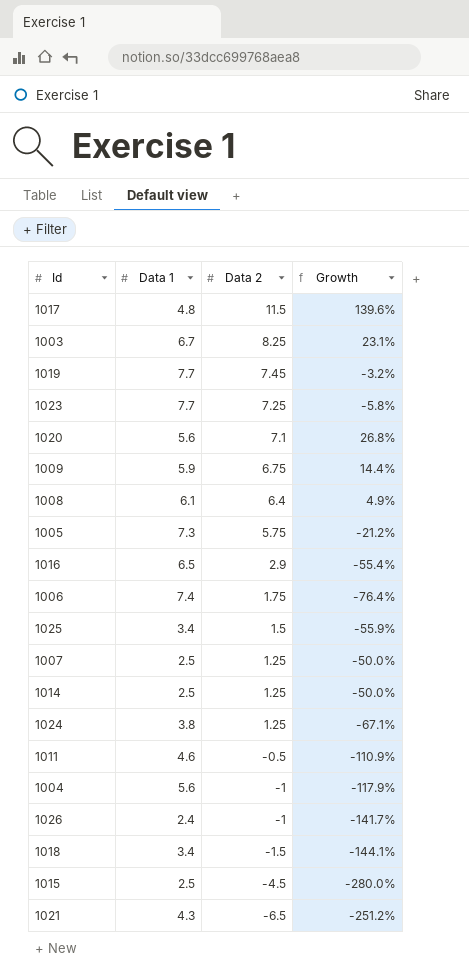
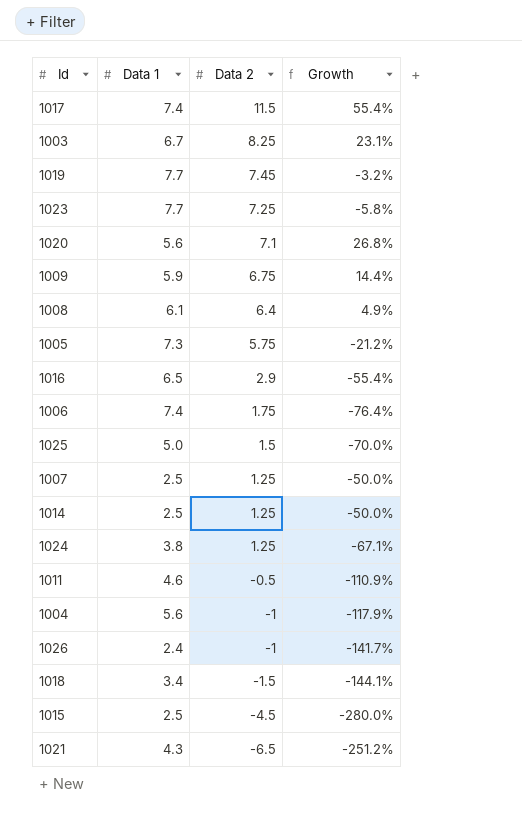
1017 | Data 1: 4.8 -> 7.4
1017 | Growth: 139.6% -> 55.4%
1025 | Data 1: 3.4 -> 5.0
1025 | Growth: -55.9% -> -70.0%

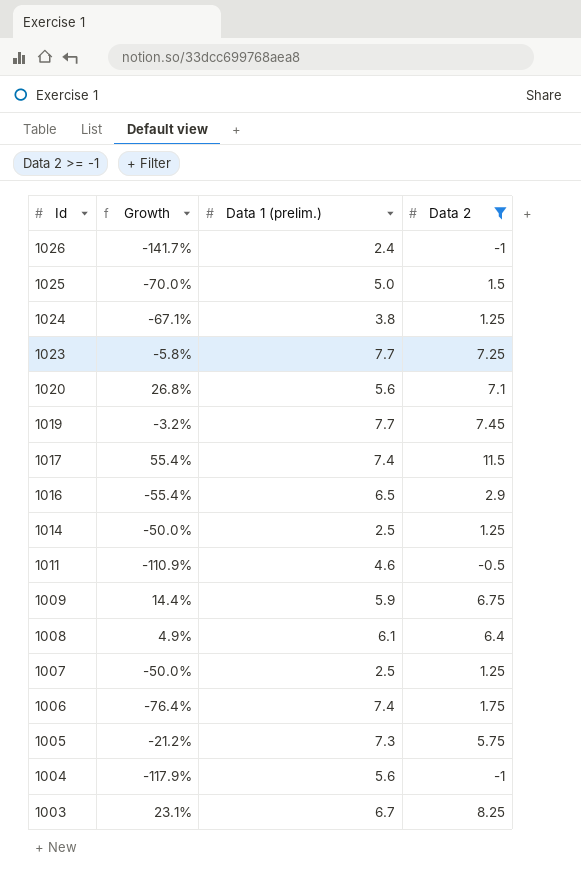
filter: none -> Data 2 >= -1
row order: Data 2 descending -> Id descending
column Growth | position: 4 -> 2
column name: Data 1 -> Data 1 (prelim.)

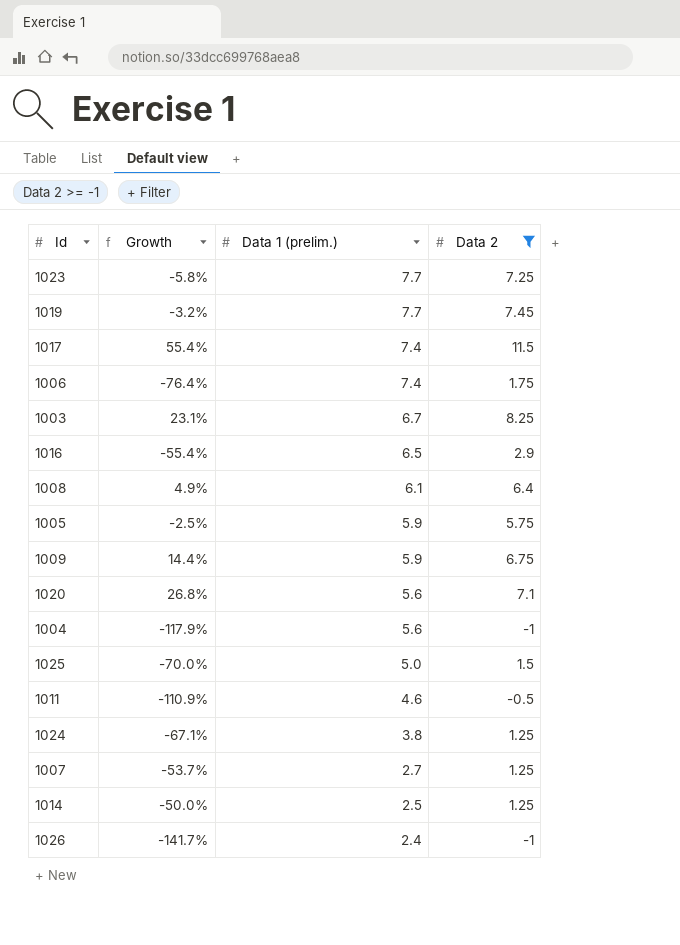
row order: Id descending -> Data 1 (prelim.) descending
1005 | Growth: -21.2% -> -2.5%
1005 | Data 1 (prelim.): 7.3 -> 5.9
1007 | Growth: -50.0% -> -53.7%
1007 | Data 1 (prelim.): 2.5 -> 2.7

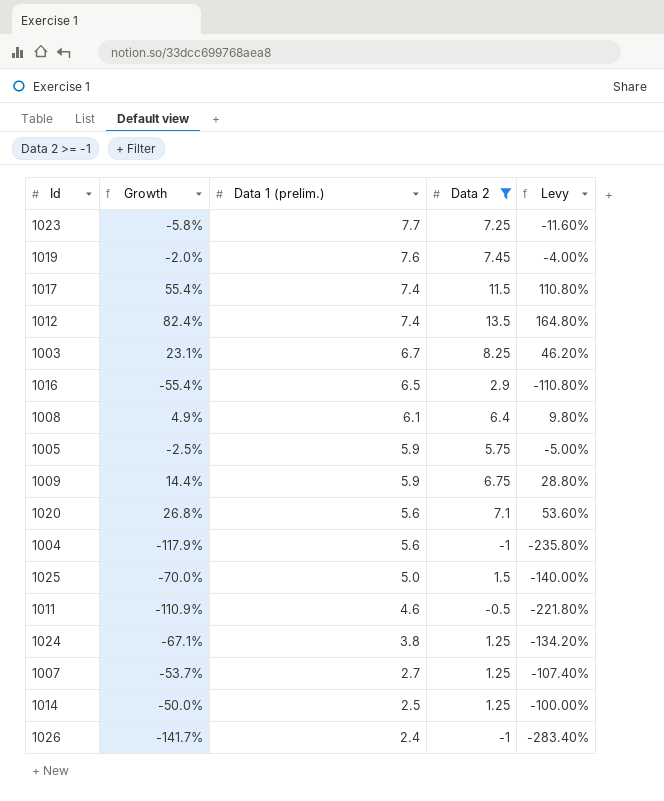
column Levy | formula: none -> [Growth] * 2
row 1006: -76.4% | 7.4 | 1.75 -> none
1019 | Growth: -3.2% -> -2.0%
1019 | Data 1 (prelim.): 7.7 -> 7.6
row 1012: none -> 82.4% | 7.4 | 13.5 | 164.80%

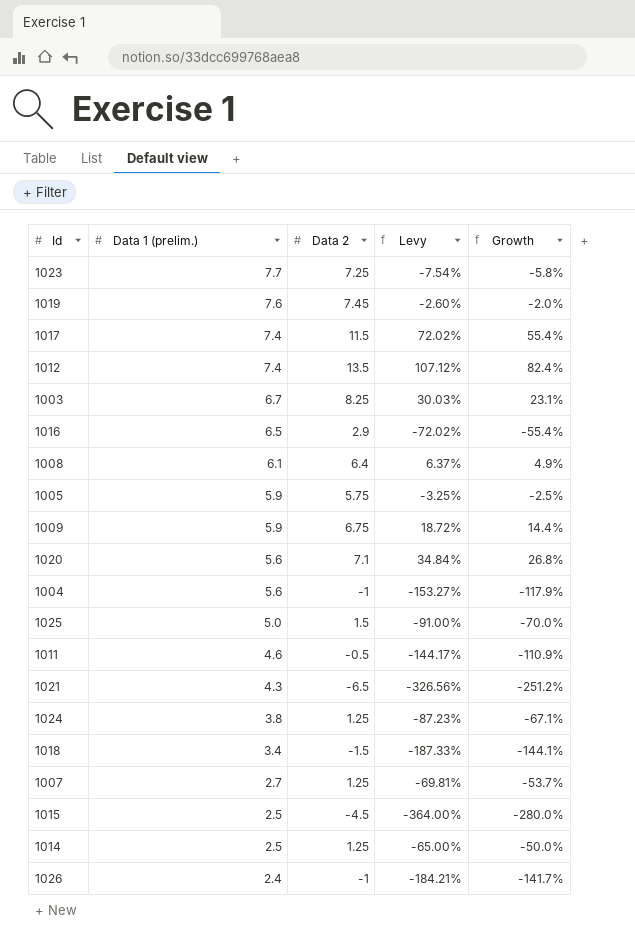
filter: Data 2 >= -1 -> none
column Levy | formula: [Growth] * 2 -> [Growth] * 1.3
column Growth | position: 2 -> 5

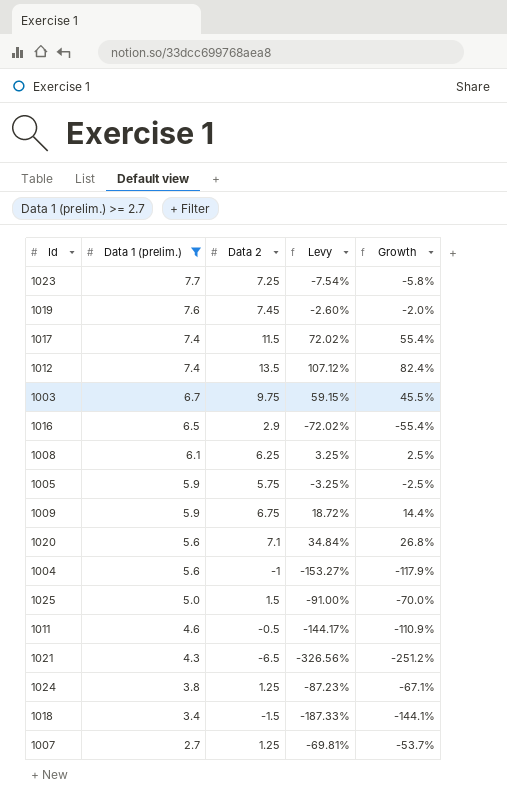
filter: none -> Data 1 (prelim.) >= 2.7
1003 | Data 2: 8.25 -> 9.75
1003 | Levy: 30.03% -> 59.15%
1003 | Growth: 23.1% -> 45.5%
1008 | Data 2: 6.4 -> 6.25
1008 | Levy: 6.37% -> 3.25%
1008 | Growth: 4.9% -> 2.5%

